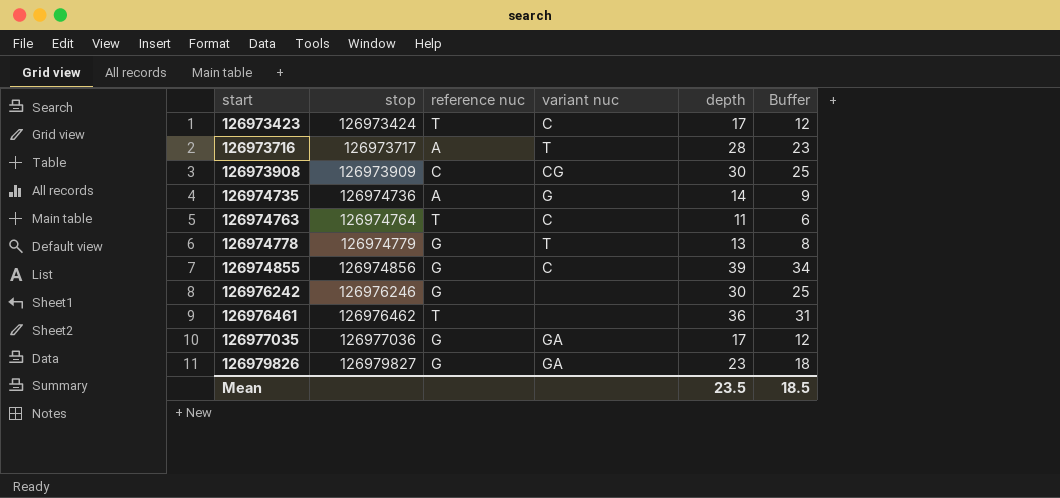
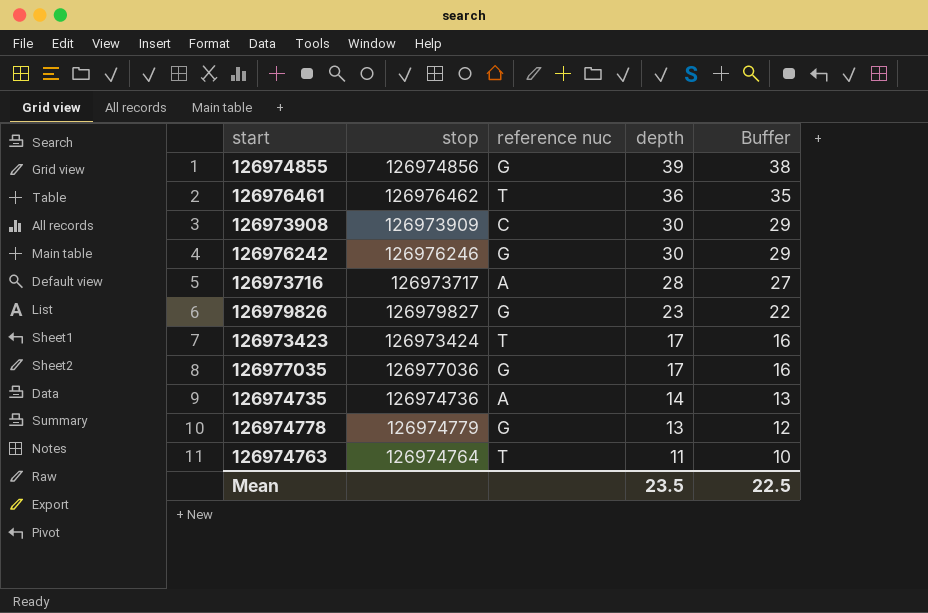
row order: start ascending -> depth descending
column variant nuc | position: 4 -> none
column Buffer | formula: [depth] - 5 -> [depth] - 1
Mean | Buffer: 18.5 -> 22.5

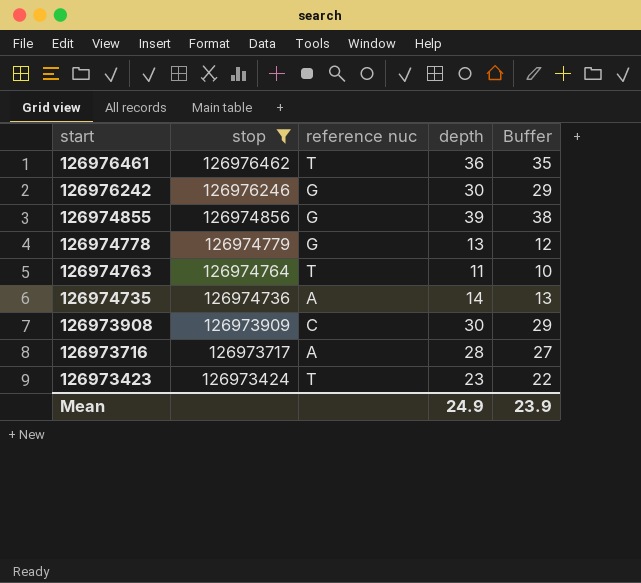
filter: none -> stop <= 126976462
row order: depth descending -> start descending
126973423 | depth: 17 -> 23
126973423 | Buffer: 16 -> 22
Mean | depth: 23.5 -> 24.9
Mean | Buffer: 22.5 -> 23.9

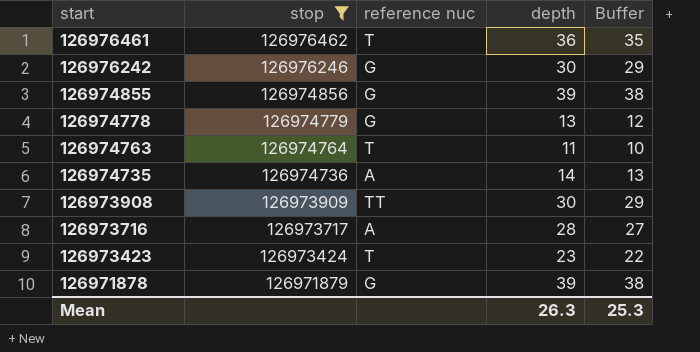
126973908 | reference nuc: C -> TT
row 126971878: none -> 126971879 | G | 39 | 38
Mean | depth: 24.9 -> 26.3
Mean | Buffer: 23.9 -> 25.3

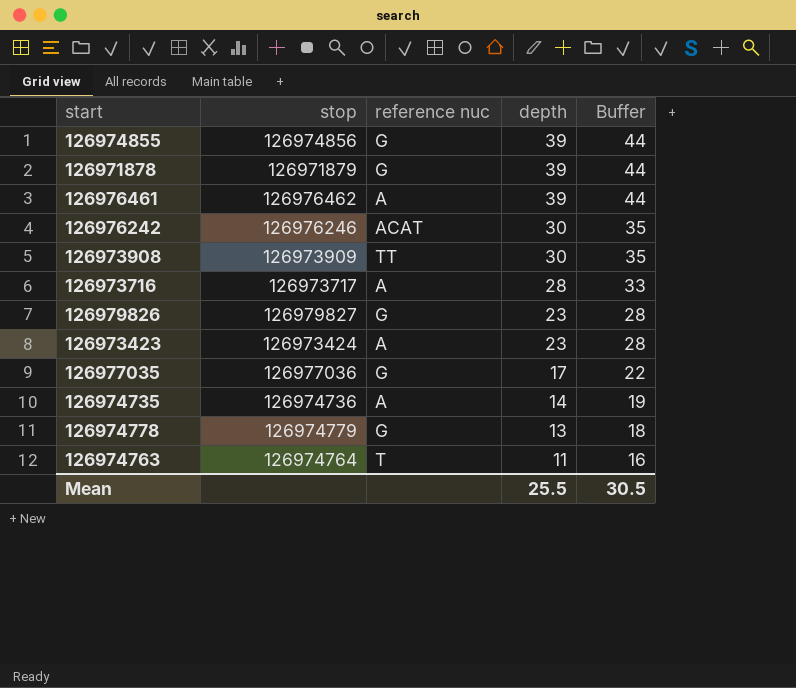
filter: stop <= 126976462 -> none
row order: start descending -> depth descending
column Buffer | formula: [depth] - 1 -> [depth] + 5
126976461 | reference nuc: T -> A
126976461 | depth: 36 -> 39
126976242 | reference nuc: G -> ACAT
126973423 | reference nuc: T -> A
Mean | depth: 26.3 -> 25.5
Mean | Buffer: 25.3 -> 30.5

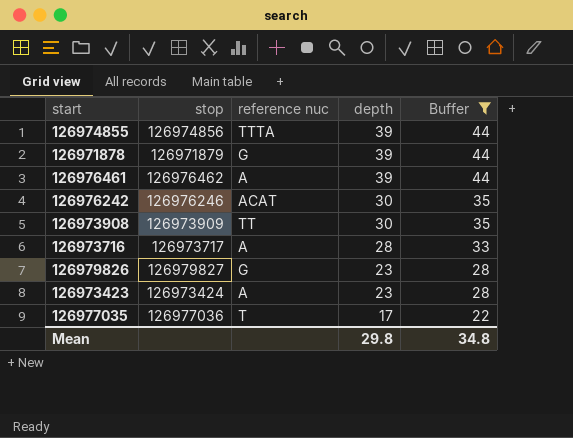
filter: none -> Buffer >= 22
126974855 | reference nuc: G -> TTTA
126977035 | reference nuc: G -> T
Mean | depth: 25.5 -> 29.8
Mean | Buffer: 30.5 -> 34.8

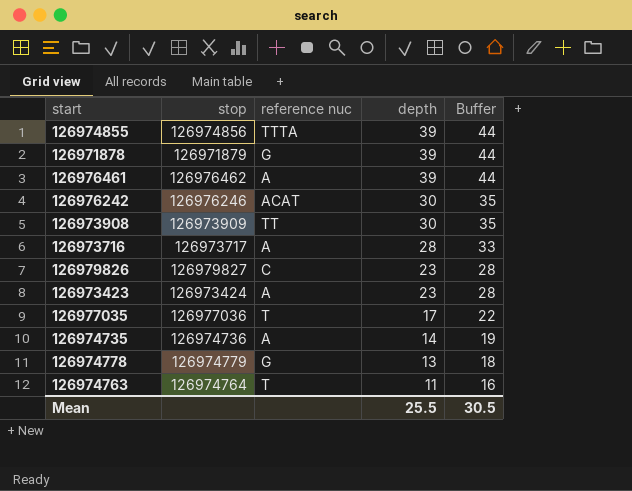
filter: Buffer >= 22 -> none
126979826 | reference nuc: G -> C
Mean | depth: 29.8 -> 25.5
Mean | Buffer: 34.8 -> 30.5

